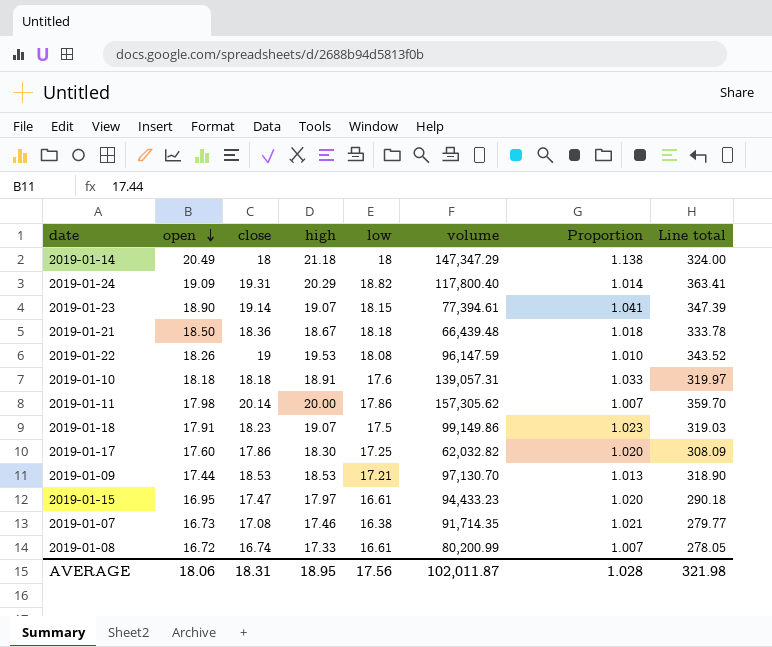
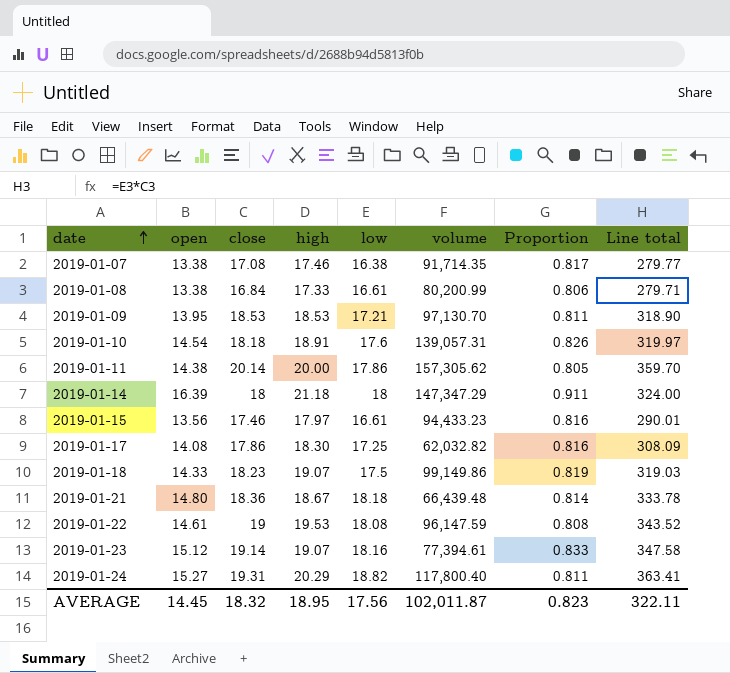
row order: open descending -> date ascending
2019-01-07 | open: 16.73 -> 13.38
2019-01-07 | Proportion: 1.021 -> 0.817
2019-01-08 | open: 16.72 -> 13.38
2019-01-08 | close: 16.74 -> 16.84
2019-01-08 | Proportion: 1.007 -> 0.806
2019-01-08 | Line total: 278.05 -> 279.71
2019-01-09 | open: 17.44 -> 13.95
2019-01-09 | Proportion: 1.013 -> 0.811
2019-01-10 | open: 18.18 -> 14.54
2019-01-10 | Proportion: 1.033 -> 0.826
2019-01-11 | open: 17.98 -> 14.38
2019-01-11 | Proportion: 1.007 -> 0.805
2019-01-14 | open: 20.49 -> 16.39
2019-01-14 | Proportion: 1.138 -> 0.911
2019-01-15 | open: 16.95 -> 13.56
2019-01-15 | close: 17.47 -> 17.46
2019-01-15 | Proportion: 1.020 -> 0.816
2019-01-15 | Line total: 290.18 -> 290.01
2019-01-17 | open: 17.60 -> 14.08
2019-01-17 | Proportion: 1.020 -> 0.816
2019-01-18 | open: 17.91 -> 14.33
2019-01-18 | Proportion: 1.023 -> 0.819
2019-01-21 | open: 18.50 -> 14.80
2019-01-21 | Proportion: 1.018 -> 0.814
2019-01-22 | open: 18.26 -> 14.61
2019-01-22 | Proportion: 1.010 -> 0.808
2019-01-23 | open: 18.90 -> 15.12
2019-01-23 | low: 18.15 -> 18.16
2019-01-23 | Proportion: 1.041 -> 0.833
2019-01-23 | Line total: 347.39 -> 347.58
2019-01-24 | open: 19.09 -> 15.27
2019-01-24 | Proportion: 1.014 -> 0.811
AVERAGE | open: 18.06 -> 14.45
AVERAGE | close: 18.31 -> 18.32
AVERAGE | Proportion: 1.028 -> 0.823
AVERAGE | Line total: 321.98 -> 322.11

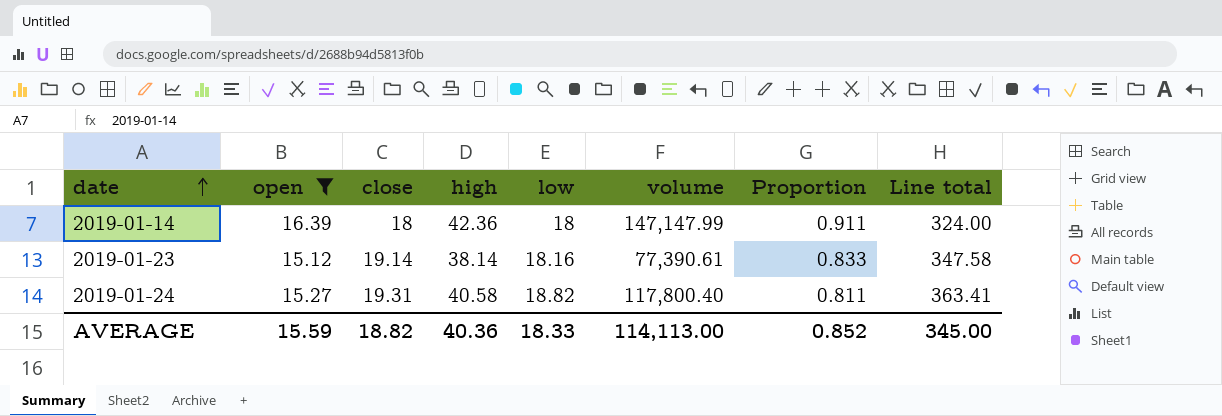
filter: none -> open >= 15.12
2019-01-14 | high: 21.18 -> 42.36
2019-01-14 | volume: 147,347.29 -> 147,147.99
2019-01-23 | high: 19.07 -> 38.14
2019-01-23 | volume: 77,394.61 -> 77,390.61
2019-01-24 | high: 20.29 -> 40.58
AVERAGE | open: 14.45 -> 15.59
AVERAGE | close: 18.32 -> 18.82
AVERAGE | high: 18.95 -> 40.36
AVERAGE | low: 17.56 -> 18.33
AVERAGE | volume: 102,011.87 -> 114,113.00
AVERAGE | Proportion: 0.823 -> 0.852
AVERAGE | Line total: 322.11 -> 345.00

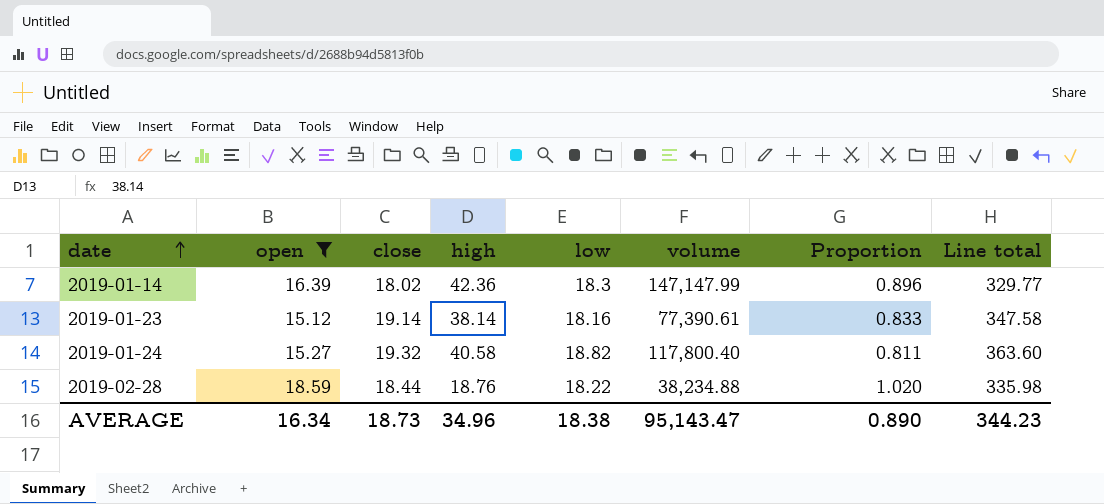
2019-01-14 | close: 18 -> 18.02
2019-01-14 | low: 18 -> 18.3
2019-01-14 | Proportion: 0.911 -> 0.896
2019-01-14 | Line total: 324.00 -> 329.77
2019-01-24 | close: 19.31 -> 19.32
2019-01-24 | Line total: 363.41 -> 363.60
row 2019-02-28: none -> 18.59 | 18.44 | 18.76 | 18.22 | 38,234.88 | 1.020 | 335.98
AVERAGE | open: 15.59 -> 16.34
AVERAGE | close: 18.82 -> 18.73
AVERAGE | high: 40.36 -> 34.96
AVERAGE | low: 18.33 -> 18.38
AVERAGE | volume: 114,113.00 -> 95,143.47
AVERAGE | Proportion: 0.852 -> 0.890
AVERAGE | Line total: 345.00 -> 344.23

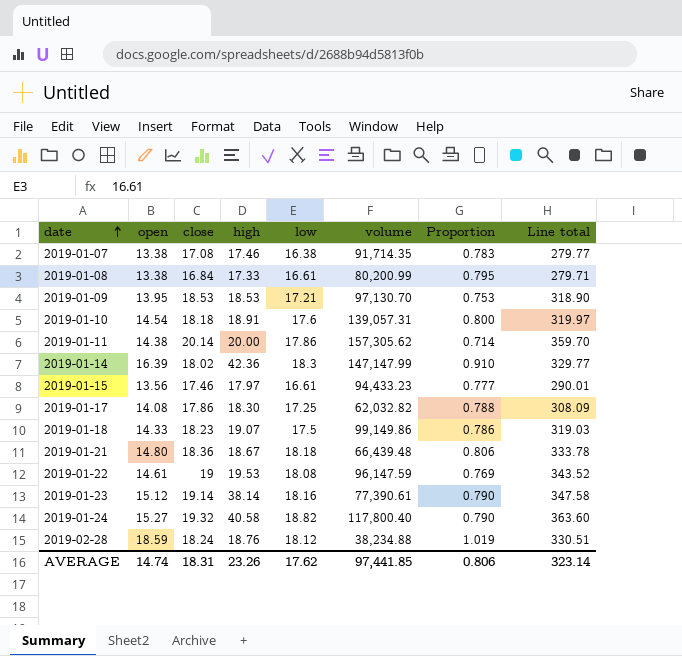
filter: open >= 15.12 -> none
column Proportion | formula: [open] / [low] -> [open] / [close]
2019-02-28 | close: 18.44 -> 18.24
2019-02-28 | low: 18.22 -> 18.12
2019-02-28 | Line total: 335.98 -> 330.51
AVERAGE | open: 16.34 -> 14.74
AVERAGE | close: 18.73 -> 18.31
AVERAGE | high: 34.96 -> 23.26
AVERAGE | low: 18.38 -> 17.62
AVERAGE | volume: 95,143.47 -> 97,441.85
AVERAGE | Proportion: 0.890 -> 0.806
AVERAGE | Line total: 344.23 -> 323.14

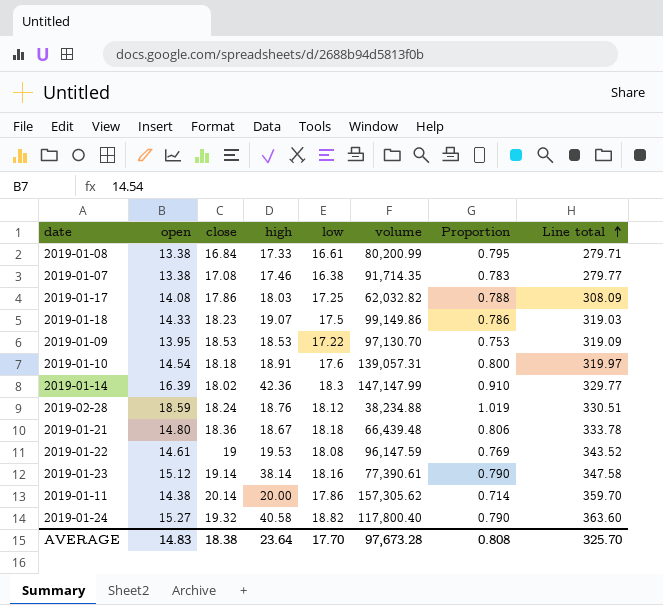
row order: date ascending -> Line total ascending
row 2019-01-15: 13.56 | 17.46 | 17.97 | 16.61 | 94,433.23 | 0.777 | 290.01 -> none
2019-01-17 | high: 18.30 -> 18.03
2019-01-09 | low: 17.21 -> 17.22
2019-01-09 | Line total: 318.90 -> 319.09
AVERAGE | open: 14.74 -> 14.83
AVERAGE | close: 18.31 -> 18.38
AVERAGE | high: 23.26 -> 23.64
AVERAGE | low: 17.62 -> 17.70
AVERAGE | volume: 97,441.85 -> 97,673.28
AVERAGE | Proportion: 0.806 -> 0.808
AVERAGE | Line total: 323.14 -> 325.70

